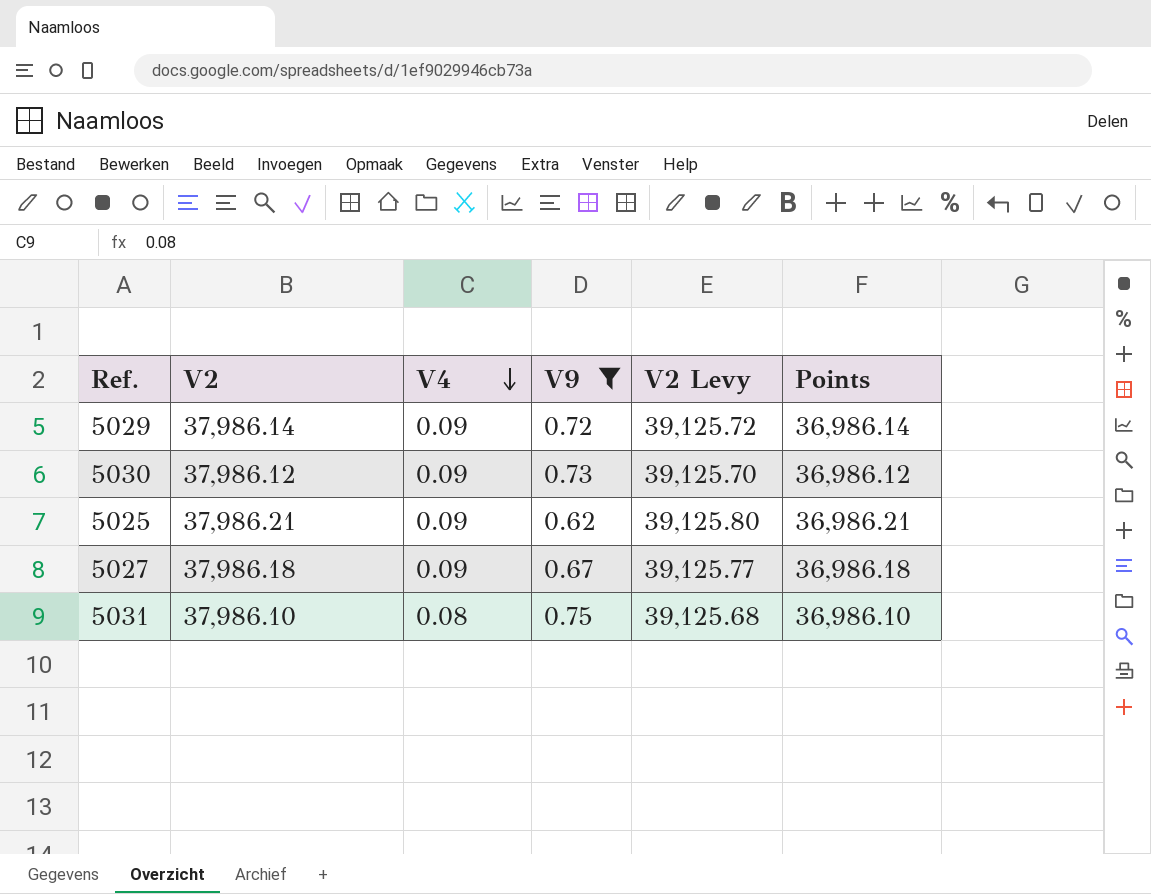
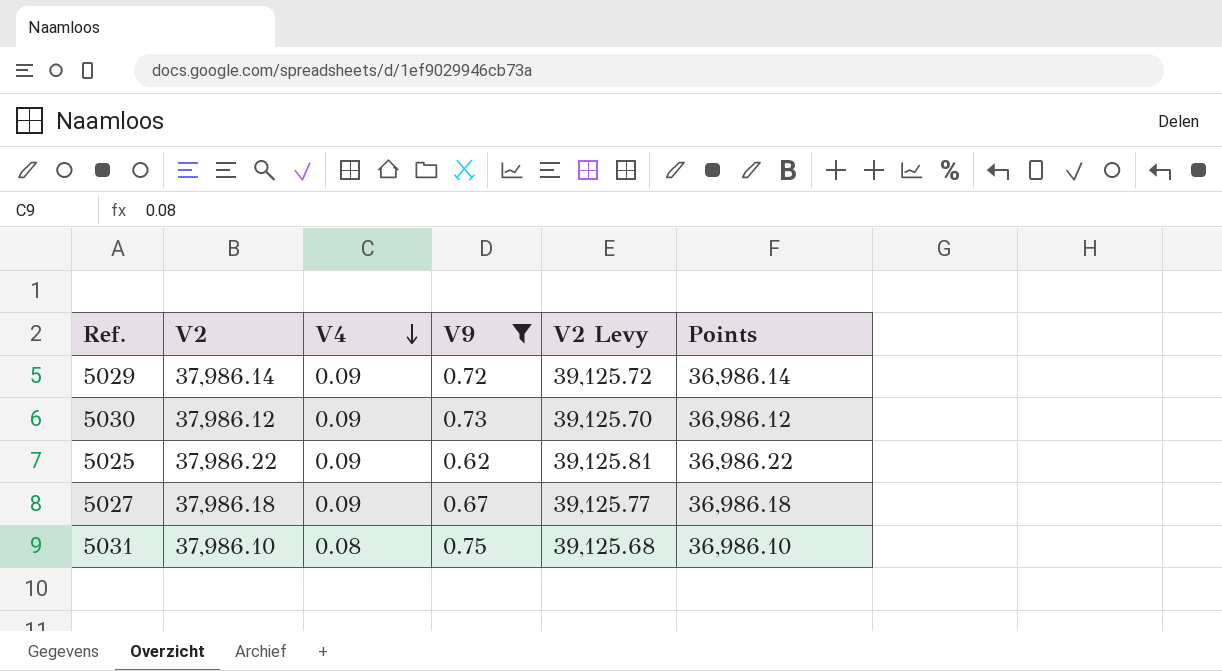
5025 | V2: 37,986.21 -> 37,986.22
5025 | V2 Levy: 39,125.80 -> 39,125.81
5025 | Points: 36,986.21 -> 36,986.22

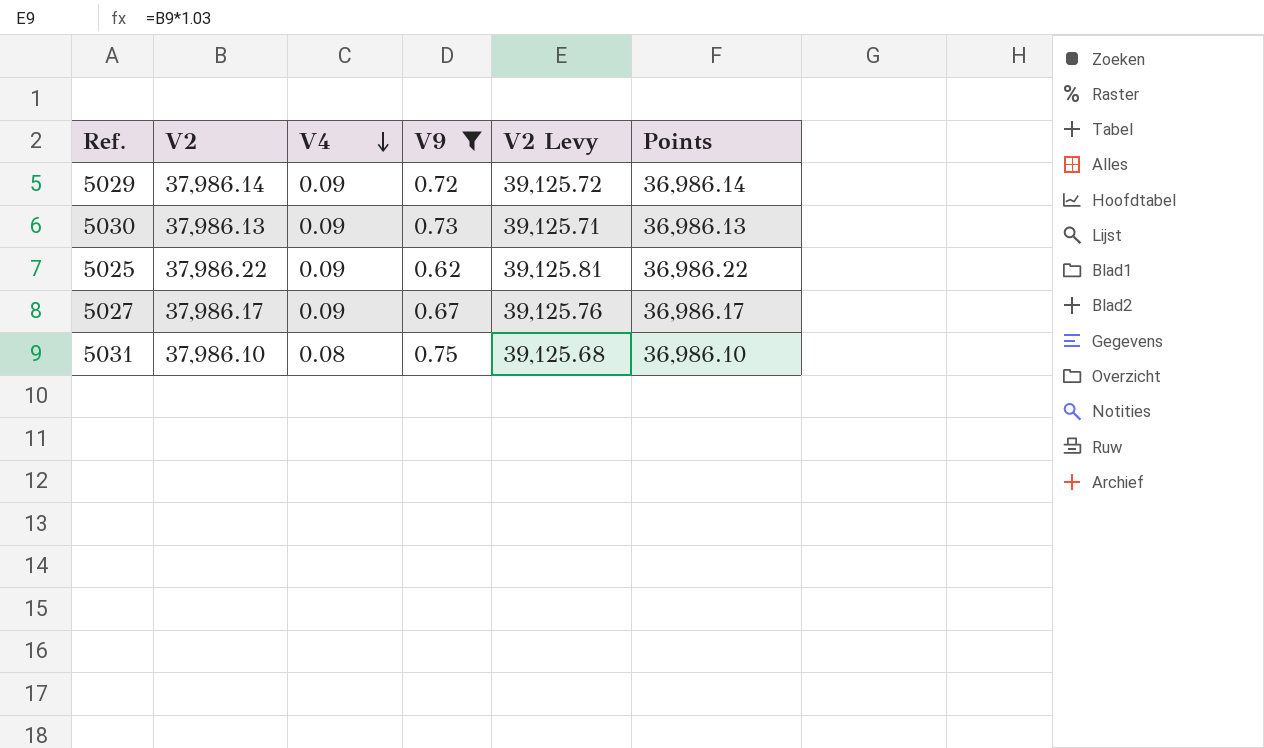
5030 | V2: 37,986.12 -> 37,986.13
5030 | V2 Levy: 39,125.70 -> 39,125.71
5030 | Points: 36,986.12 -> 36,986.13
5027 | V2: 37,986.18 -> 37,986.17
5027 | V2 Levy: 39,125.77 -> 39,125.76
5027 | Points: 36,986.18 -> 36,986.17

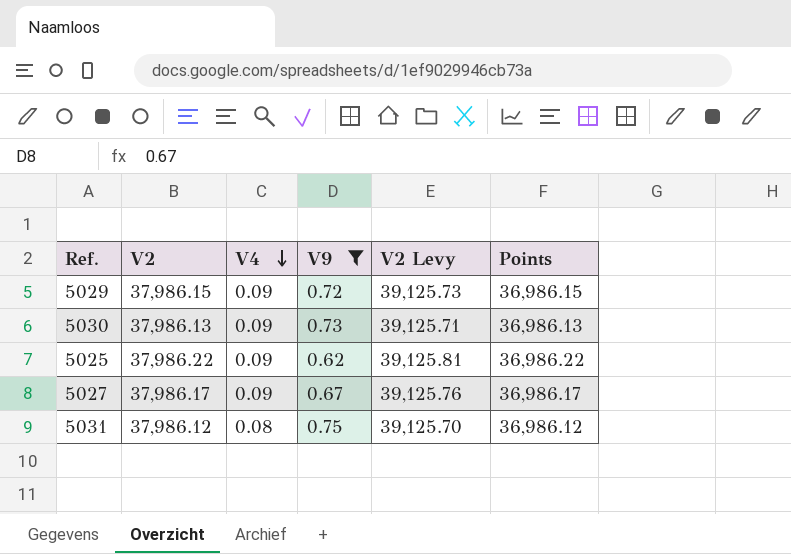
5029 | V2: 37,986.14 -> 37,986.15
5029 | V2 Levy: 39,125.72 -> 39,125.73
5029 | Points: 36,986.14 -> 36,986.15
5031 | V2: 37,986.10 -> 37,986.12
5031 | V2 Levy: 39,125.68 -> 39,125.70
5031 | Points: 36,986.10 -> 36,986.12

